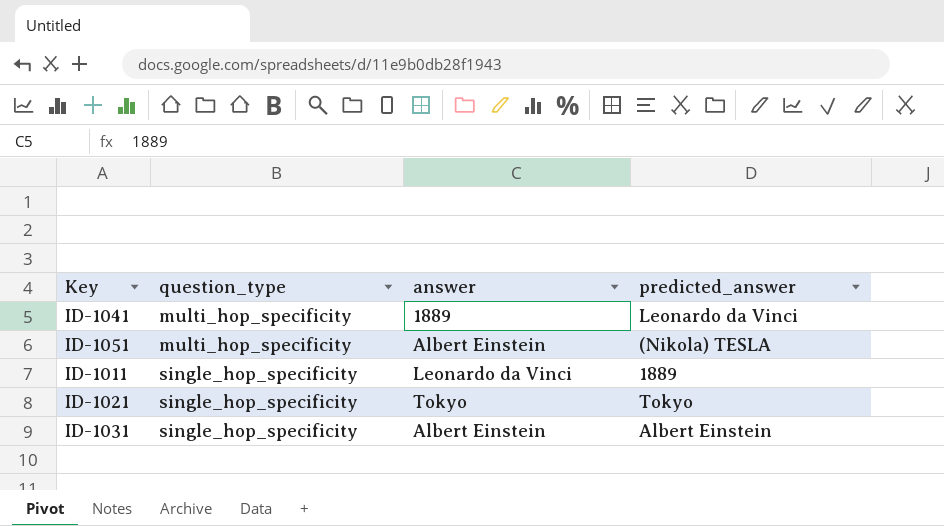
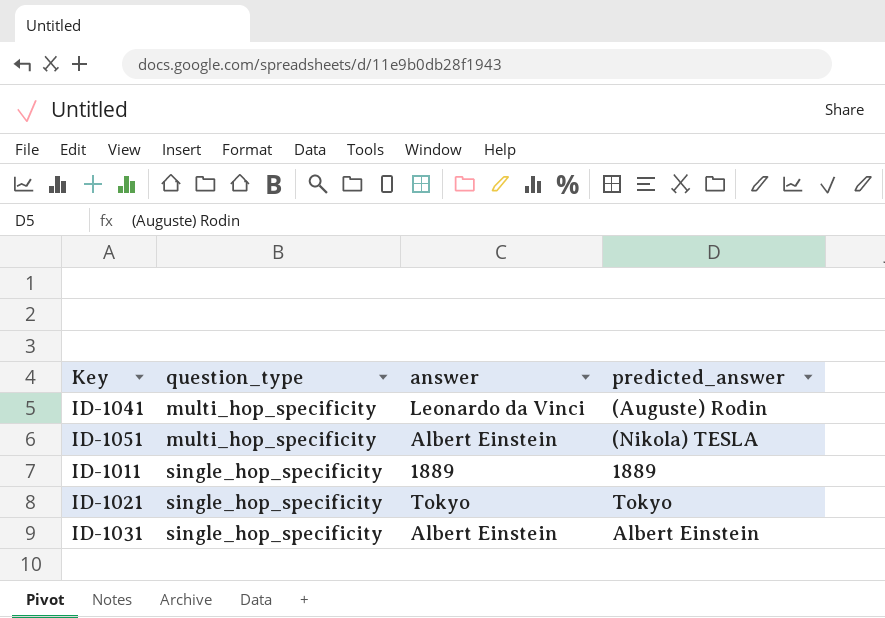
ID-1041 | answer: 1889 -> Leonardo da Vinci
ID-1041 | predicted_answer: Leonardo da Vinci -> (Auguste) Rodin
ID-1011 | answer: Leonardo da Vinci -> 1889

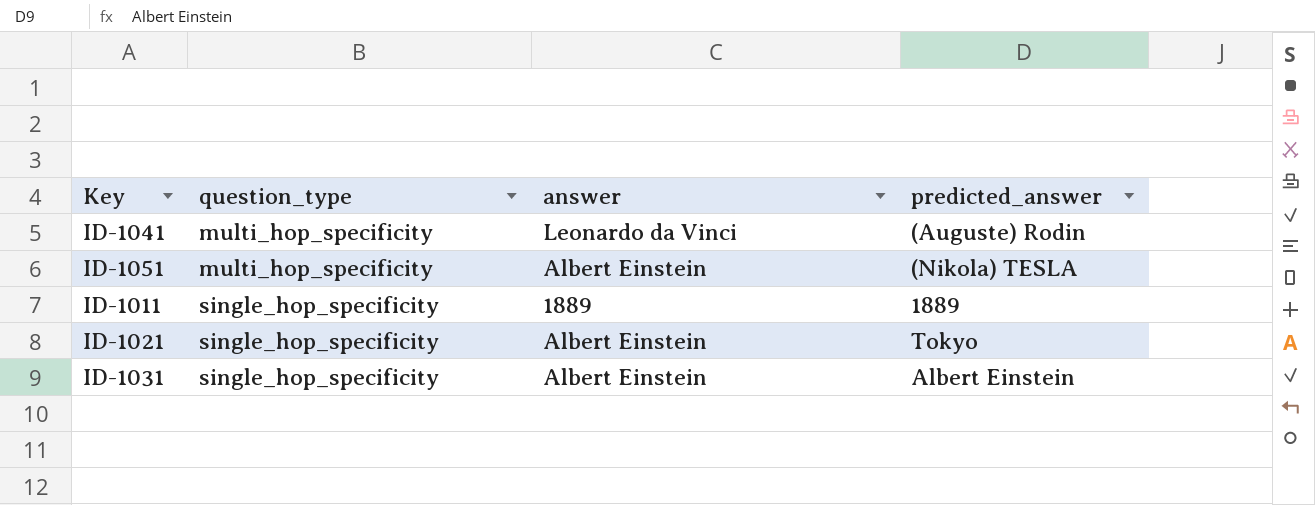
ID-1021 | answer: Tokyo -> Albert Einstein

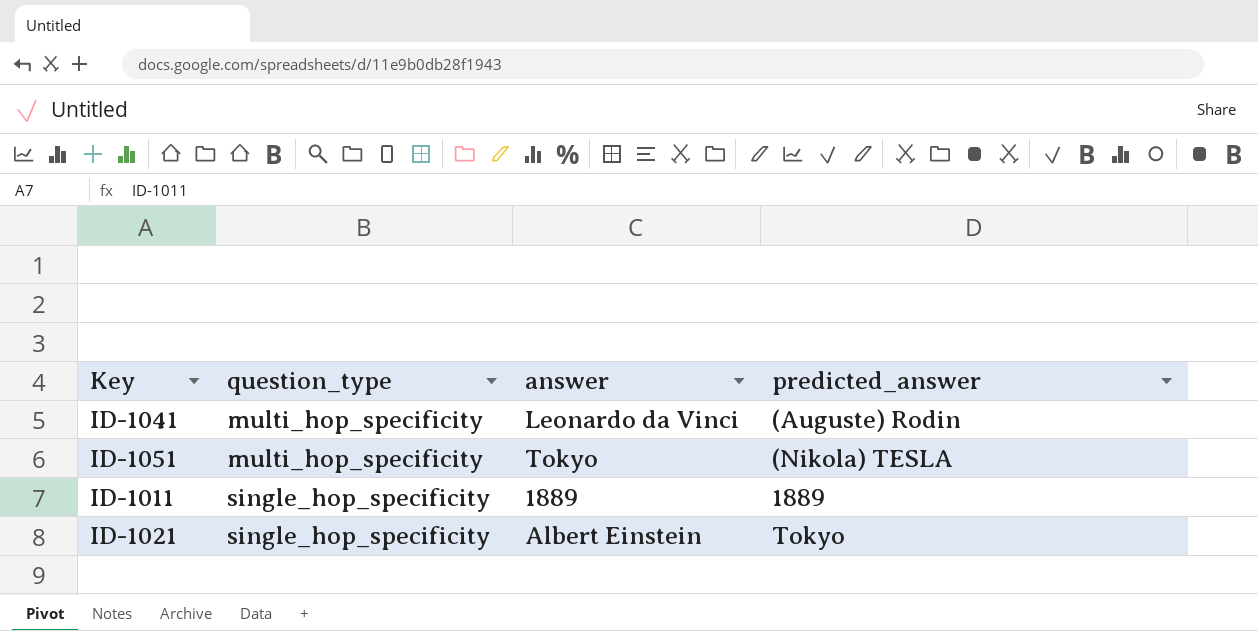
row ID-1031: single_hop_specificity | Albert Einstein | Albert Einstein -> none
ID-1051 | answer: Albert Einstein -> Tokyo

